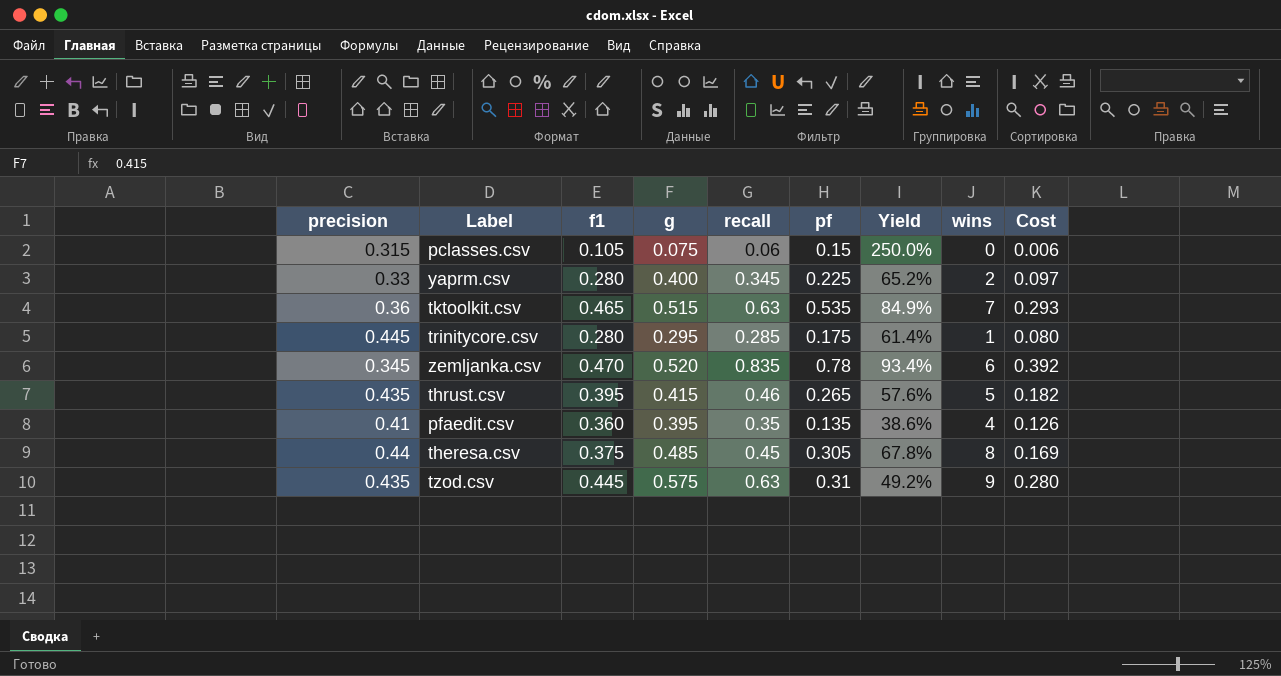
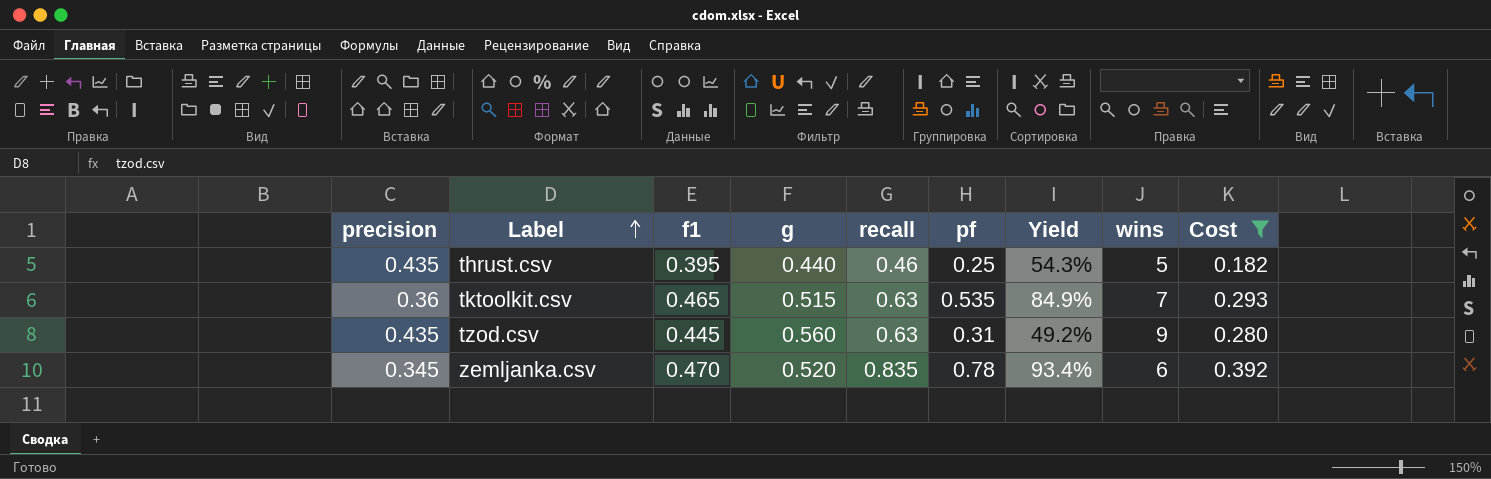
filter: none -> Cost >= 0.182
row order: none -> Label ascending
thrust.csv | g: 0.415 -> 0.440
thrust.csv | pf: 0.265 -> 0.25
thrust.csv | Yield: 57.6% -> 54.3%
tzod.csv | g: 0.575 -> 0.560

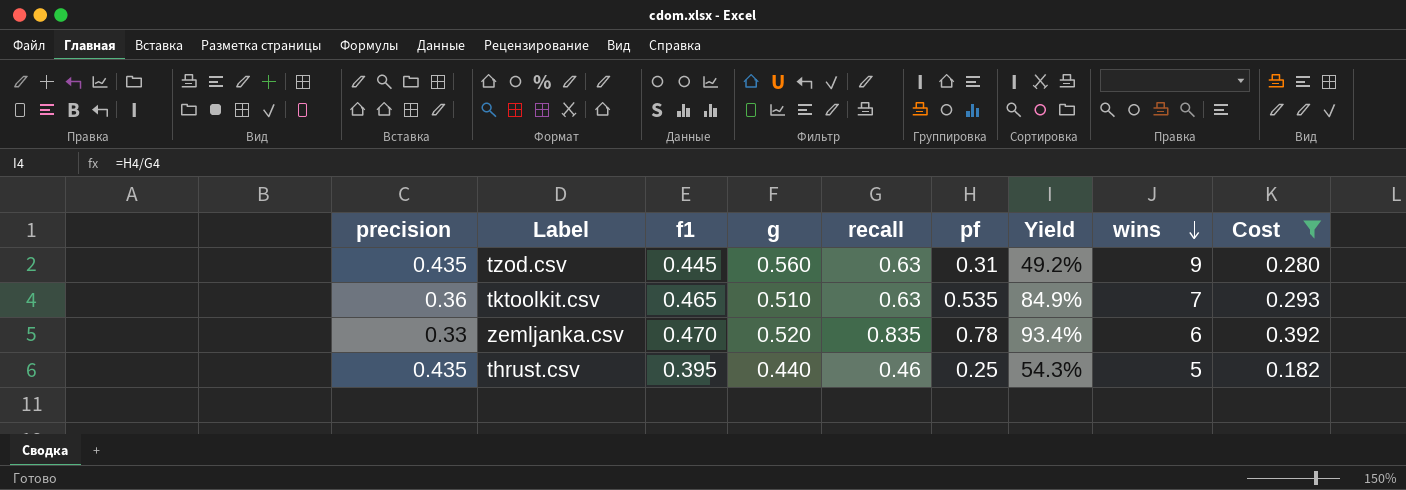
row order: Label ascending -> wins descending
tktoolkit.csv | g: 0.515 -> 0.510
zemljanka.csv | precision: 0.345 -> 0.33

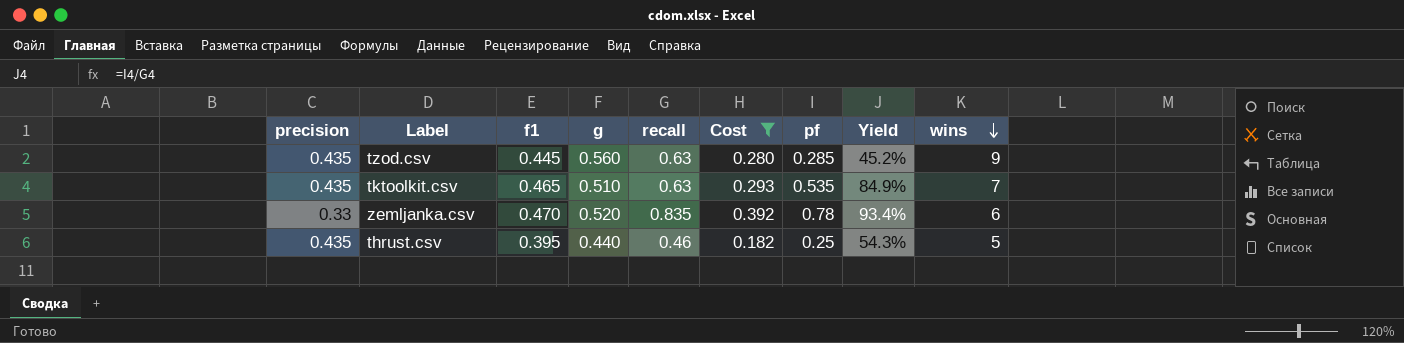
column Cost | position: 9 -> 6
tzod.csv | pf: 0.31 -> 0.285
tzod.csv | Yield: 49.2% -> 45.2%
tktoolkit.csv | precision: 0.36 -> 0.435

